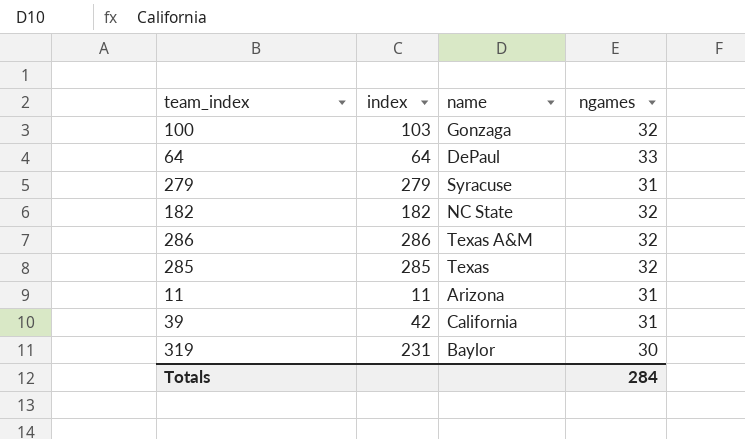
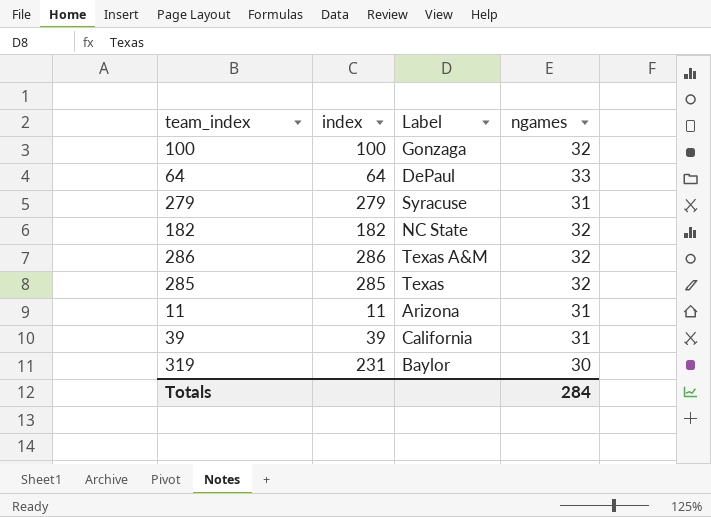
column name: name -> Label
100 | index: 103 -> 100
39 | index: 42 -> 39

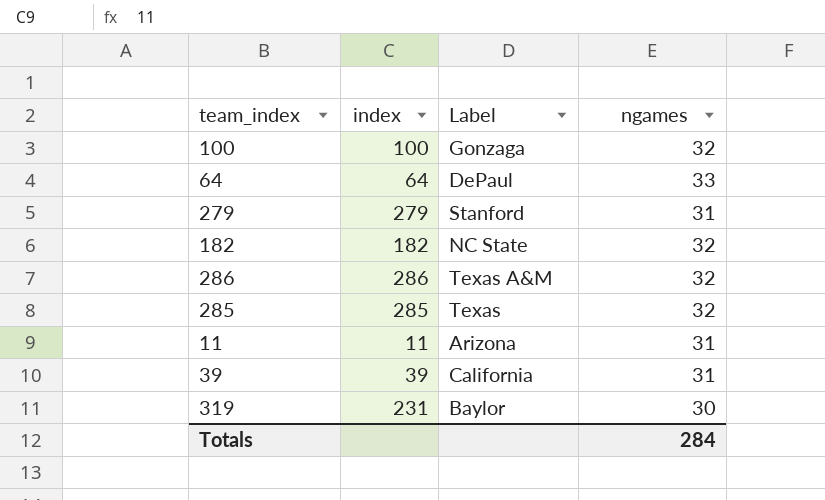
279 | Label: Syracuse -> Stanford

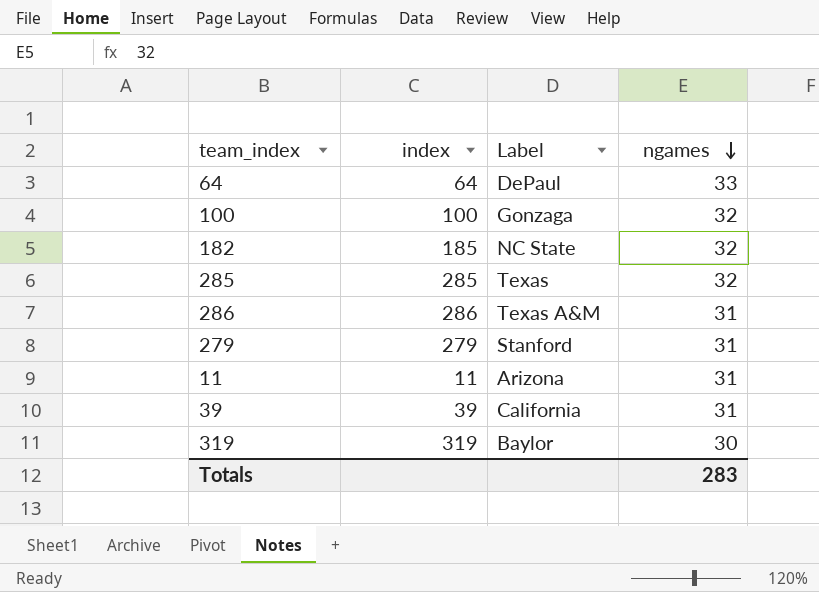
row order: none -> ngames descending
182 | index: 182 -> 185
286 | ngames: 32 -> 31
319 | index: 231 -> 319
Totals | ngames: 284 -> 283

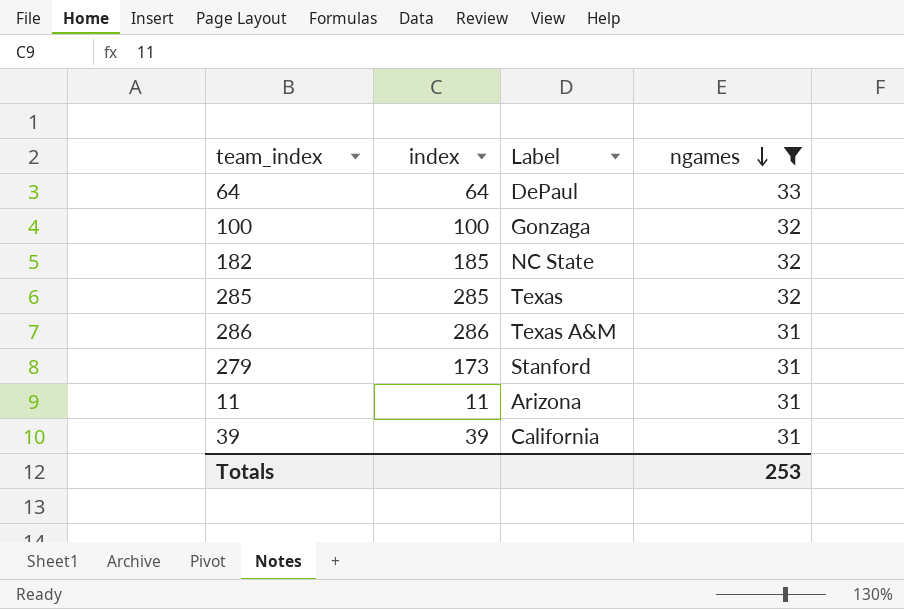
filter: none -> ngames != 30
279 | index: 279 -> 173
Totals | ngames: 283 -> 253

